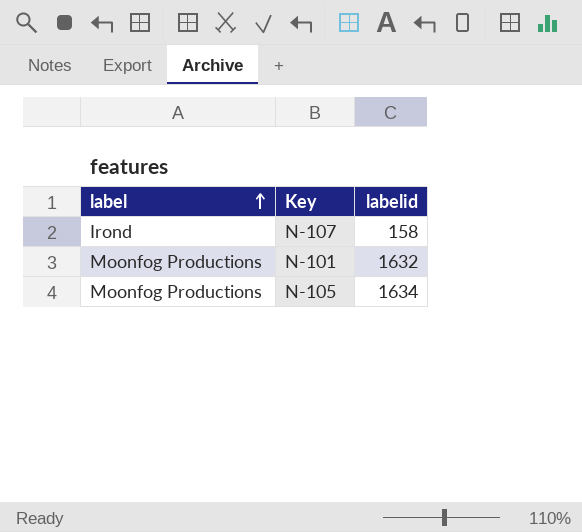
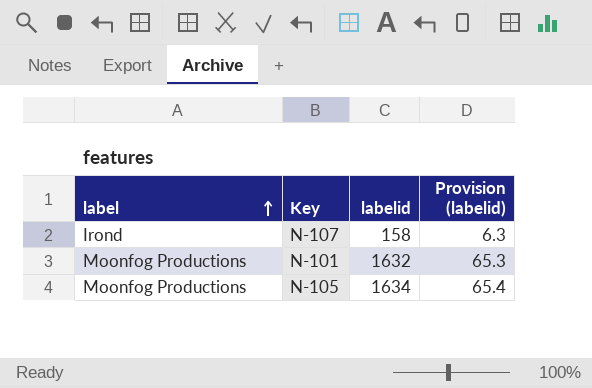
column Provision (labelid) | formula: none -> [labelid] * 0.04

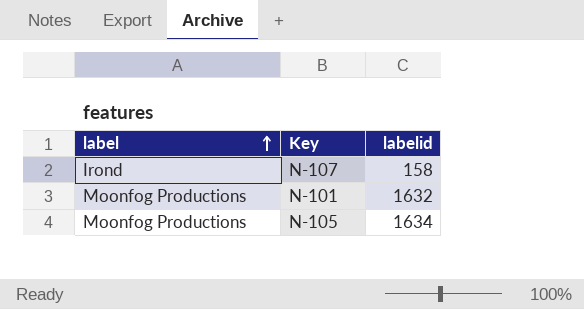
column Provision (labelid) | formula: [labelid] * 0.04 -> none

